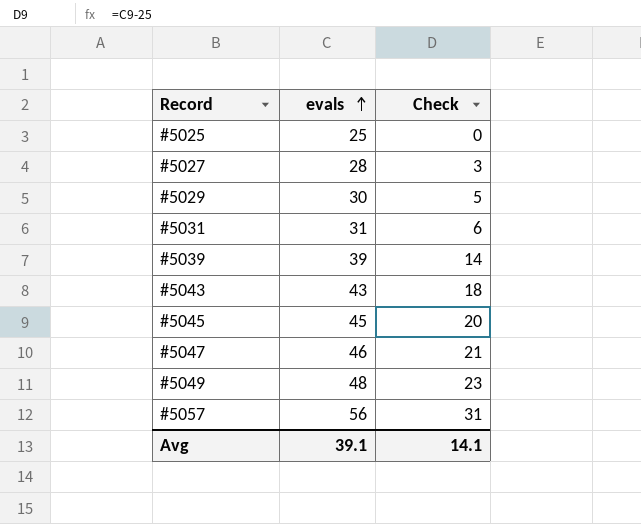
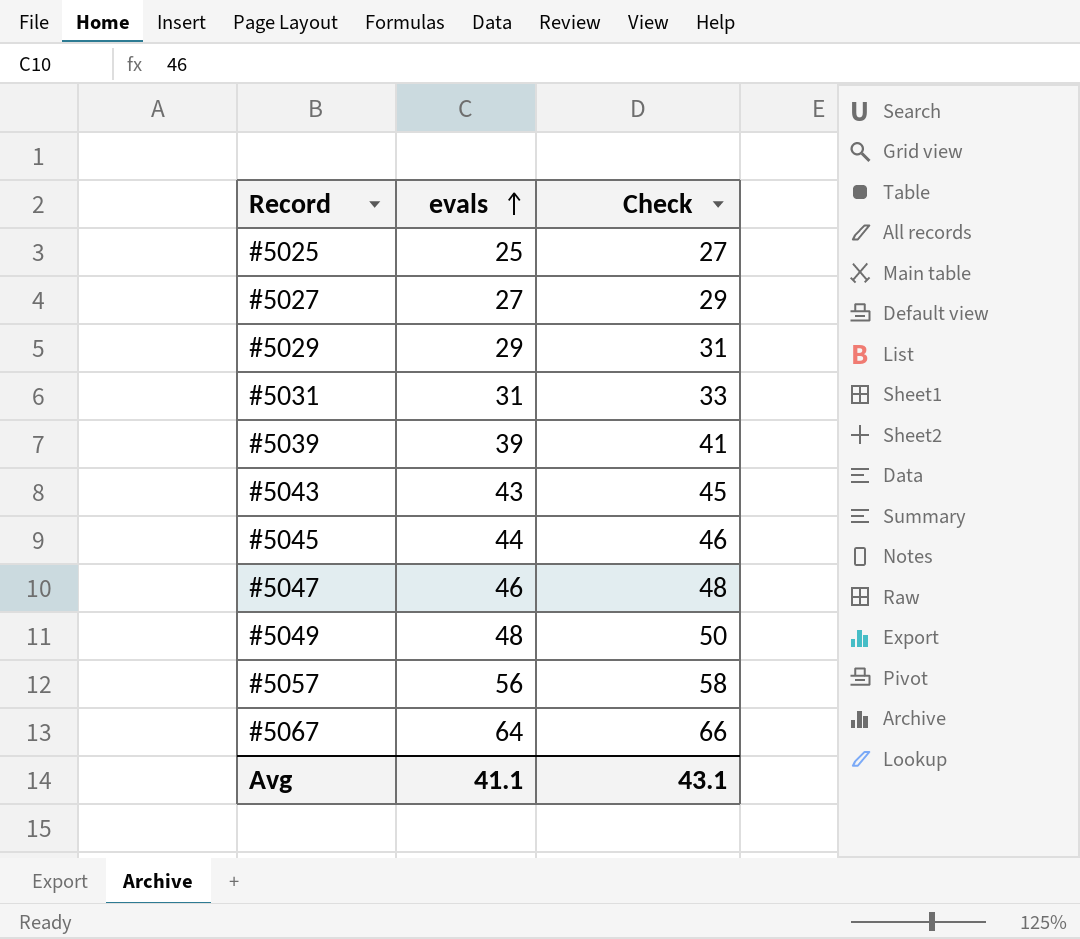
column Check | formula: [evals] - 25 -> [evals] + 2
#5027 | evals: 28 -> 27
#5029 | evals: 30 -> 29
#5045 | evals: 45 -> 44
row #5067: none -> 64 | 66
Avg | evals: 39.1 -> 41.1
Avg | Check: 14.1 -> 43.1

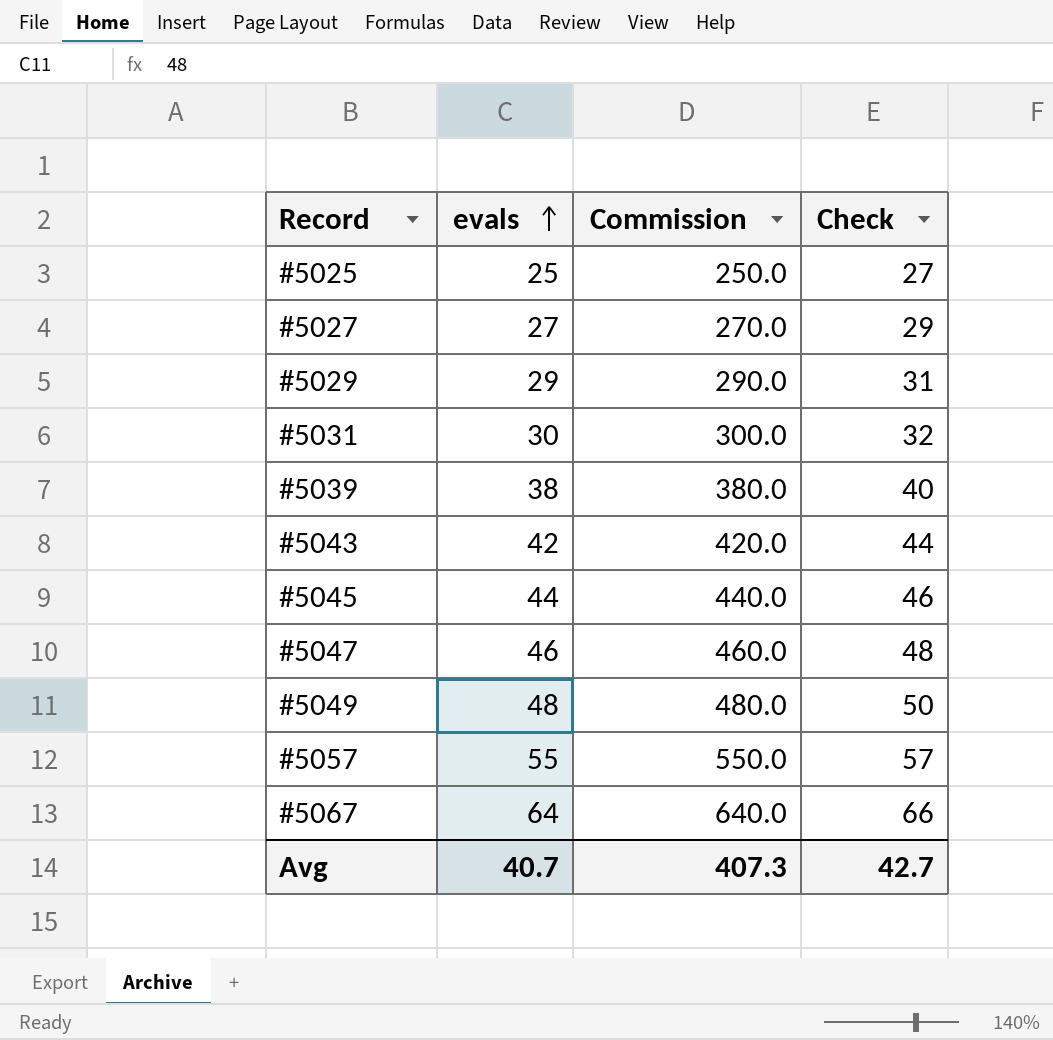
column Commission | formula: none -> [evals] * 10
#5031 | evals: 31 -> 30
#5031 | Check: 33 -> 32
#5039 | evals: 39 -> 38
#5039 | Check: 41 -> 40
#5043 | evals: 43 -> 42
#5043 | Check: 45 -> 44
#5057 | evals: 56 -> 55
#5057 | Check: 58 -> 57
Avg | evals: 41.1 -> 40.7
Avg | Check: 43.1 -> 42.7

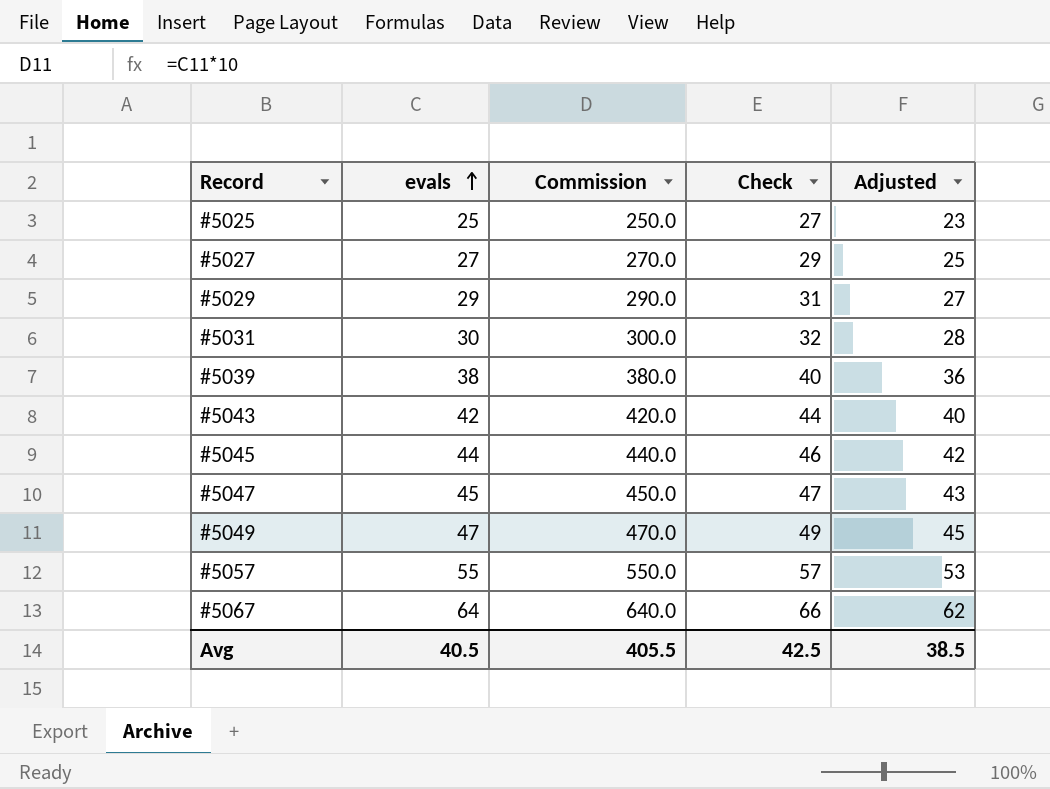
column Adjusted | formula: none -> [evals] - 2
#5047 | evals: 46 -> 45
#5047 | Commission: 460.0 -> 450.0
#5047 | Check: 48 -> 47
#5049 | evals: 48 -> 47
#5049 | Commission: 480.0 -> 470.0
#5049 | Check: 50 -> 49
Avg | evals: 40.7 -> 40.5
Avg | Commission: 407.3 -> 405.5
Avg | Check: 42.7 -> 42.5

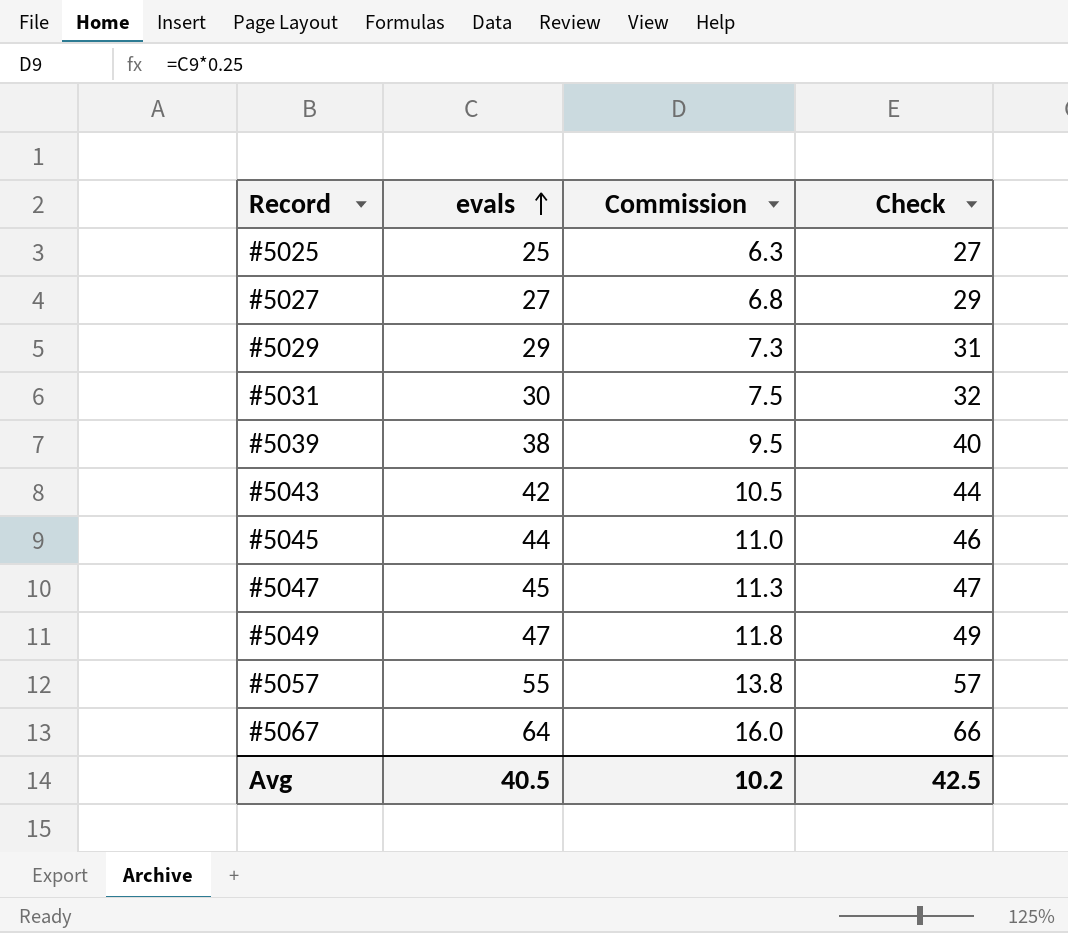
column Adjusted | formula: [evals] - 2 -> none
column Commission | formula: [evals] * 10 -> [evals] * 0.25
Avg | Commission: 405.5 -> 10.2

